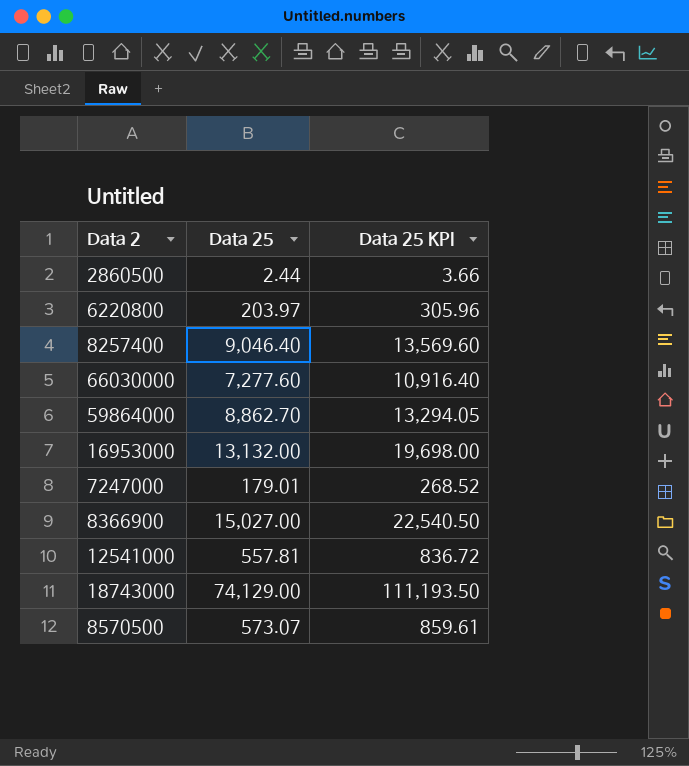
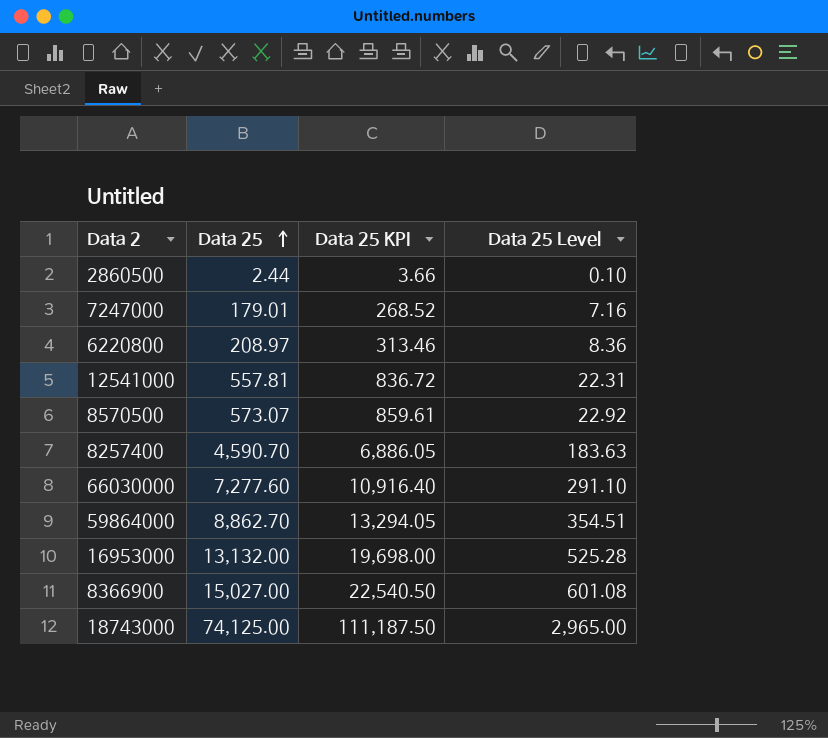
row order: none -> Data 25 ascending
column Data 25 Level | formula: none -> [Data 25] * 0.04
6220800 | Data 25: 203.97 -> 208.97
6220800 | Data 25 KPI: 305.96 -> 313.46
8257400 | Data 25: 9,046.40 -> 4,590.70
8257400 | Data 25 KPI: 13,569.60 -> 6,886.05
18743000 | Data 25: 74,129.00 -> 74,125.00
18743000 | Data 25 KPI: 111,193.50 -> 111,187.50

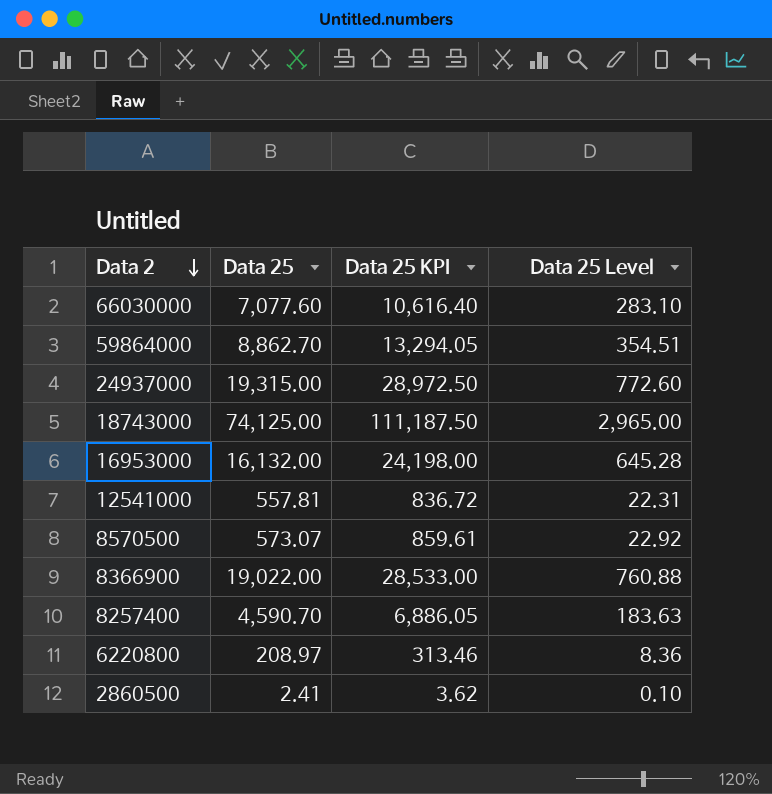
row order: Data 25 ascending -> Data 2 descending
row 7247000: 179.01 | 268.52 | 7.16 -> none
66030000 | Data 25: 7,277.60 -> 7,077.60
66030000 | Data 25 KPI: 10,916.40 -> 10,616.40
66030000 | Data 25 Level: 291.10 -> 283.10
row 24937000: none -> 19,315.00 | 28,972.50 | 772.60
16953000 | Data 25: 13,132.00 -> 16,132.00
16953000 | Data 25 KPI: 19,698.00 -> 24,198.00
16953000 | Data 25 Level: 525.28 -> 645.28
8366900 | Data 25: 15,027.00 -> 19,022.00
8366900 | Data 25 KPI: 22,540.50 -> 28,533.00
8366900 | Data 25 Level: 601.08 -> 760.88
2860500 | Data 25: 2.44 -> 2.41
2860500 | Data 25 KPI: 3.66 -> 3.62

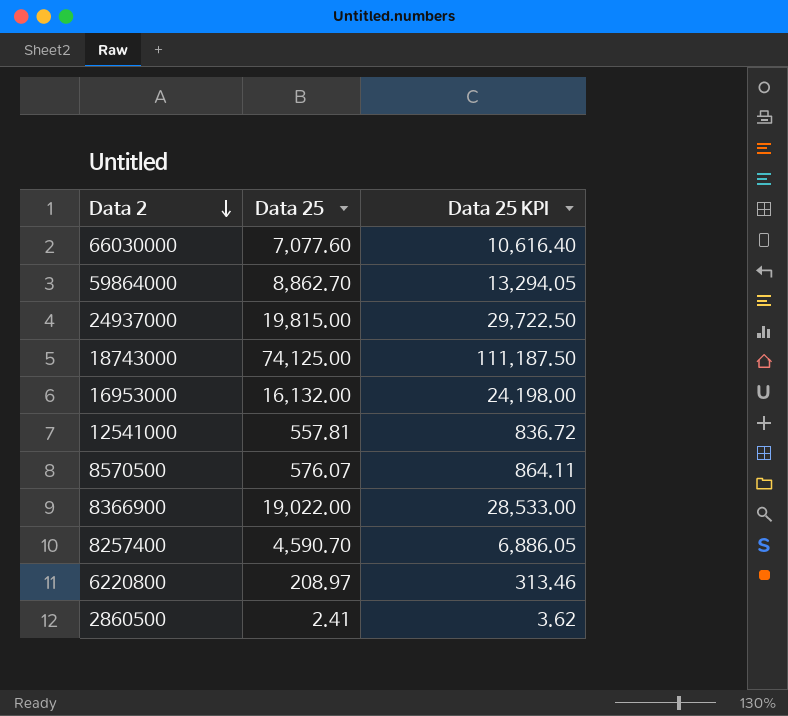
column Data 25 Level | formula: [Data 25] * 0.04 -> none
24937000 | Data 25: 19,315.00 -> 19,815.00
24937000 | Data 25 KPI: 28,972.50 -> 29,722.50
8570500 | Data 25: 573.07 -> 576.07
8570500 | Data 25 KPI: 859.61 -> 864.11

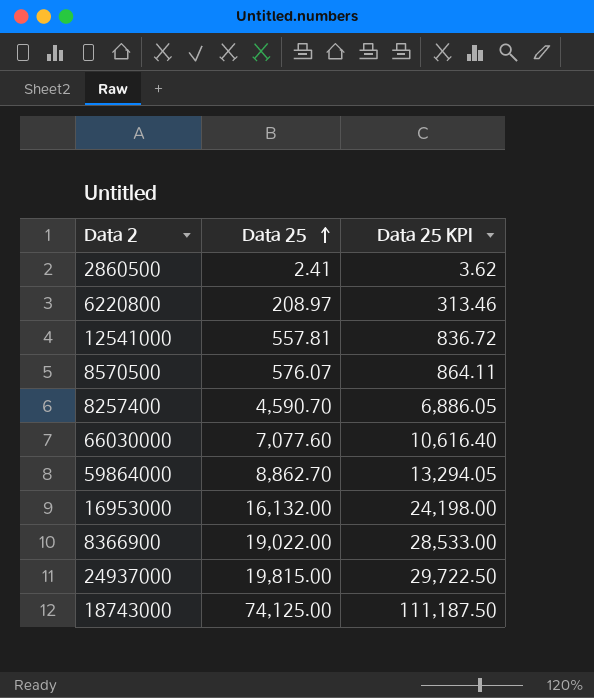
row order: Data 2 descending -> Data 25 ascending

